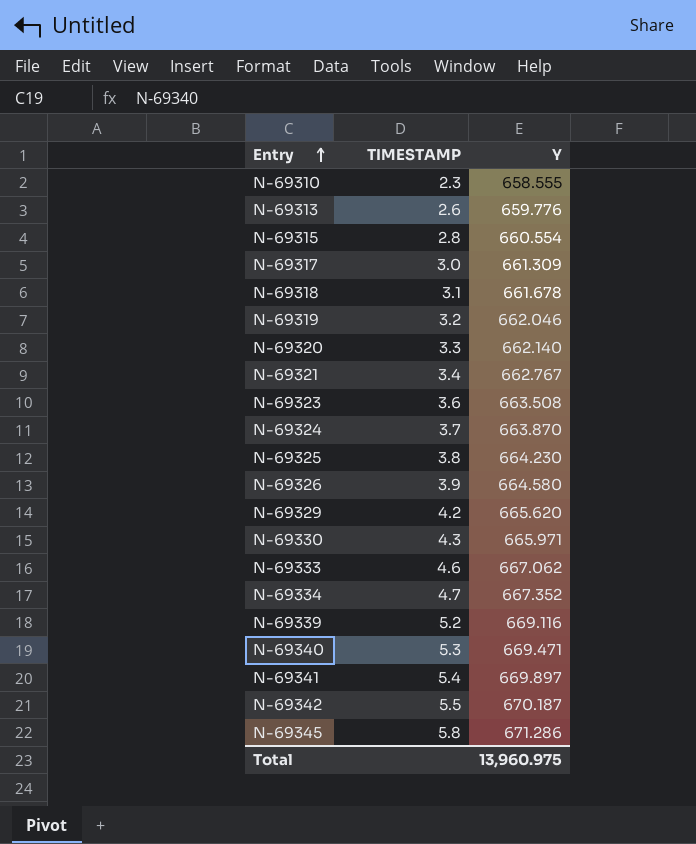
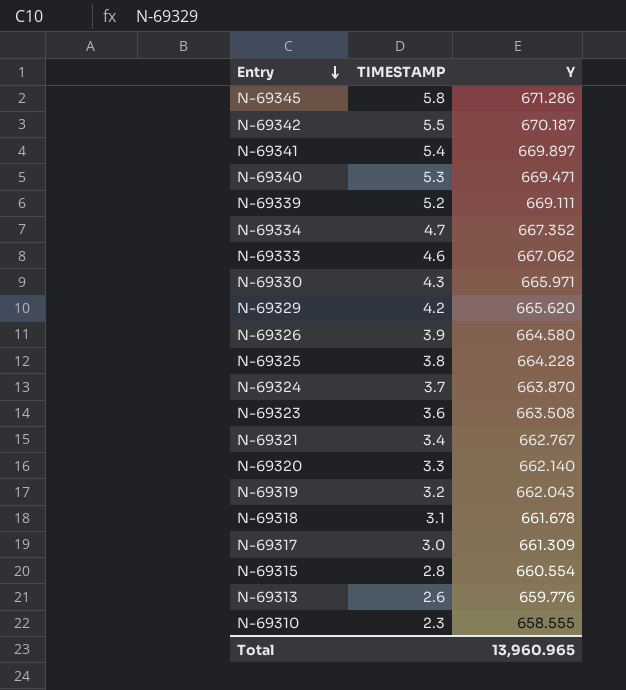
row order: Entry ascending -> Entry descending
N-69339 | Y: 669.116 -> 669.111
N-69325 | Y: 664.230 -> 664.228
N-69319 | Y: 662.046 -> 662.043
Total | Y: 13,960.975 -> 13,960.965

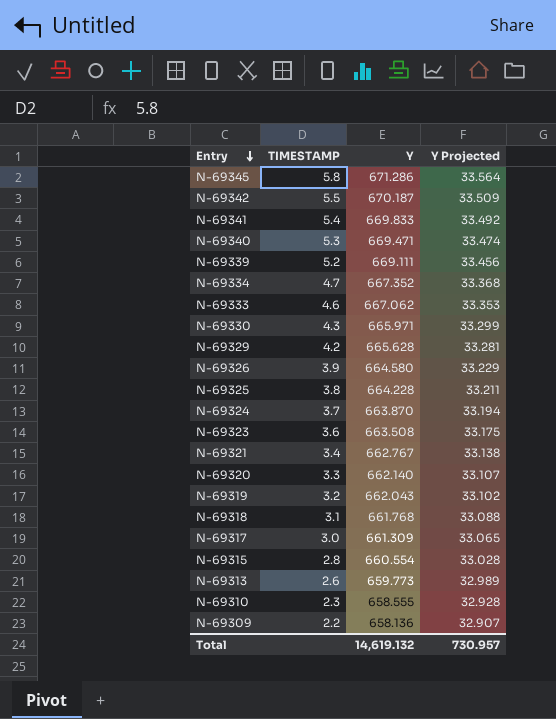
column Y Projected | formula: none -> [Y] * 0.05
N-69341 | Y: 669.897 -> 669.833
N-69329 | Y: 665.620 -> 665.628
N-69318 | Y: 661.678 -> 661.768
N-69313 | Y: 659.776 -> 659.773
row N-69309: none -> 2.2 | 658.136 | 32.907
Total | Y: 13,960.965 -> 14,619.132

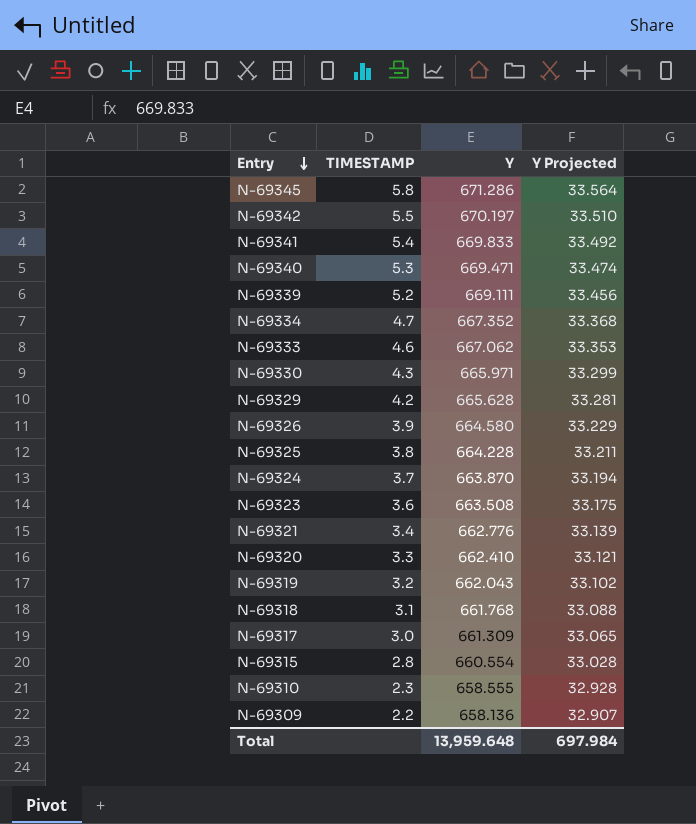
row N-69313: 2.6 | 659.773 | 32.989 -> none
N-69342 | Y: 670.187 -> 670.197
N-69342 | Y Projected: 33.509 -> 33.510
N-69321 | Y: 662.767 -> 662.776
N-69321 | Y Projected: 33.138 -> 33.139
N-69320 | Y: 662.140 -> 662.410
N-69320 | Y Projected: 33.107 -> 33.121
Total | Y: 14,619.132 -> 13,959.648
Total | Y Projected: 730.957 -> 697.984

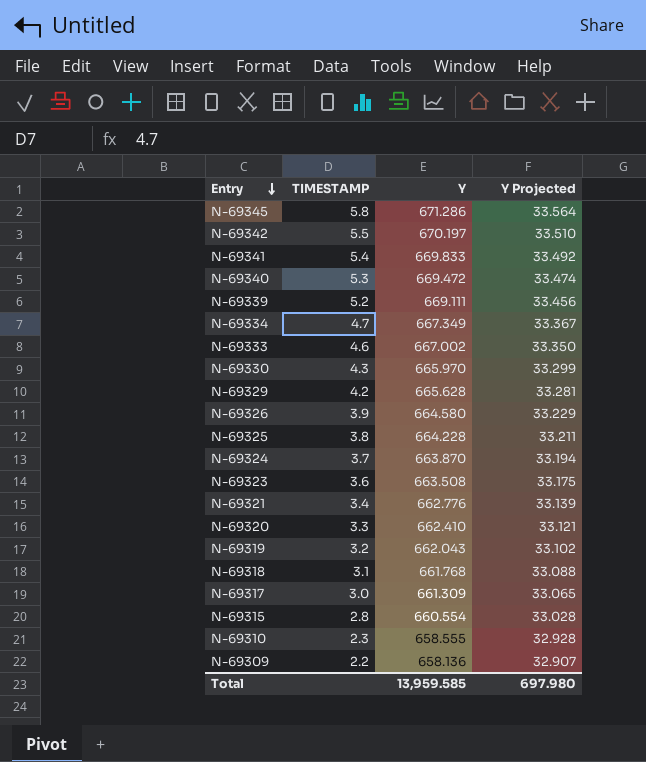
N-69340 | Y: 669.471 -> 669.472
N-69334 | Y: 667.352 -> 667.349
N-69334 | Y Projected: 33.368 -> 33.367
N-69333 | Y: 667.062 -> 667.002
N-69333 | Y Projected: 33.353 -> 33.350
N-69330 | Y: 665.971 -> 665.970
Total | Y: 13,959.648 -> 13,959.585
Total | Y Projected: 697.984 -> 697.980

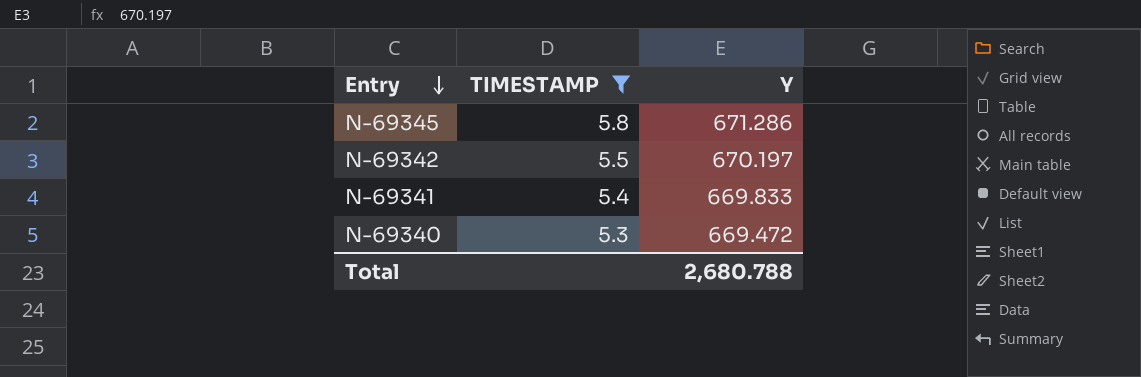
filter: none -> TIMESTAMP >= 5.3
column Y Projected | formula: [Y] * 0.05 -> none
Total | Y: 13,959.585 -> 2,680.788

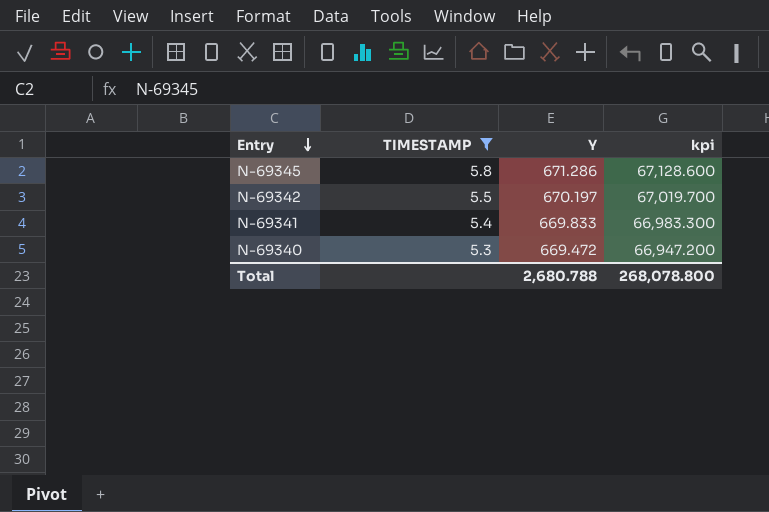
column kpi | formula: none -> [Y] * 100

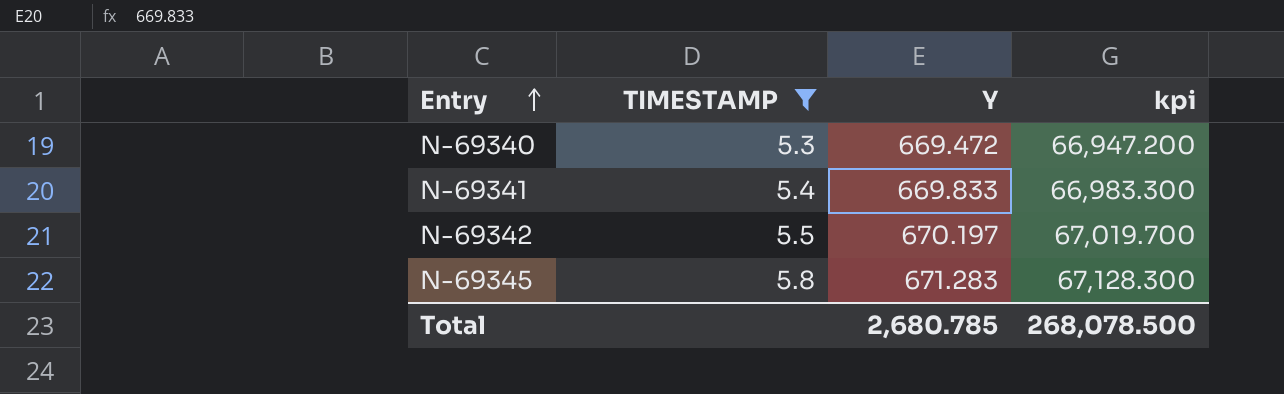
row order: Entry descending -> Entry ascending
N-69345 | Y: 671.286 -> 671.283
N-69345 | kpi: 67,128.600 -> 67,128.300
Total | Y: 2,680.788 -> 2,680.785
Total | kpi: 268,078.800 -> 268,078.500

